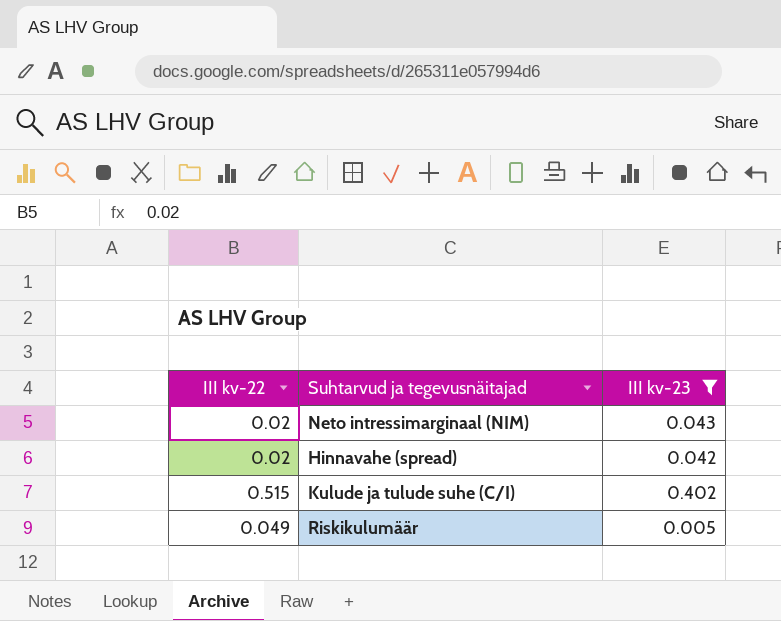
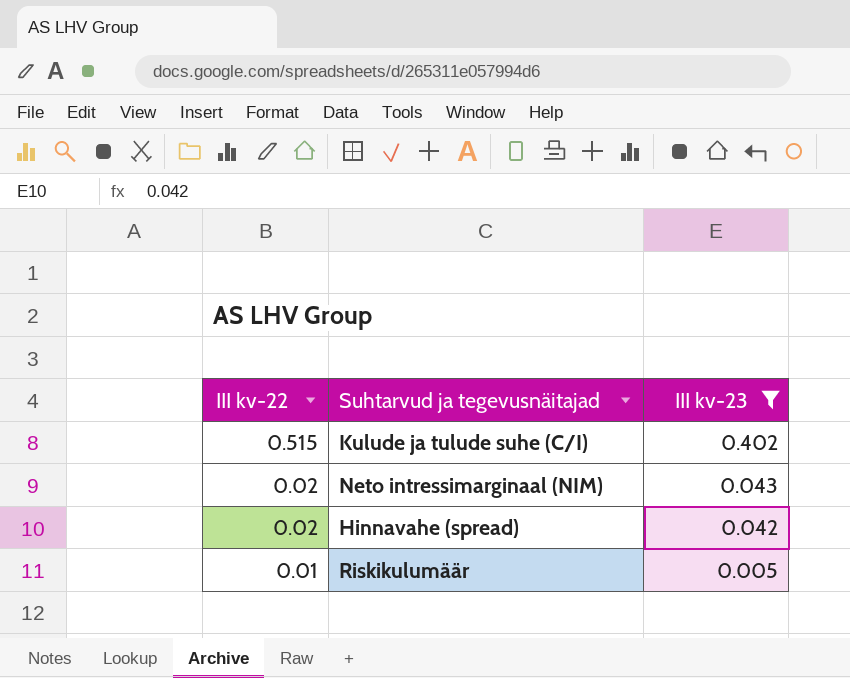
row order: none -> III kv-22 descending
Riskikulumäär | III kv-22: 0.049 -> 0.01

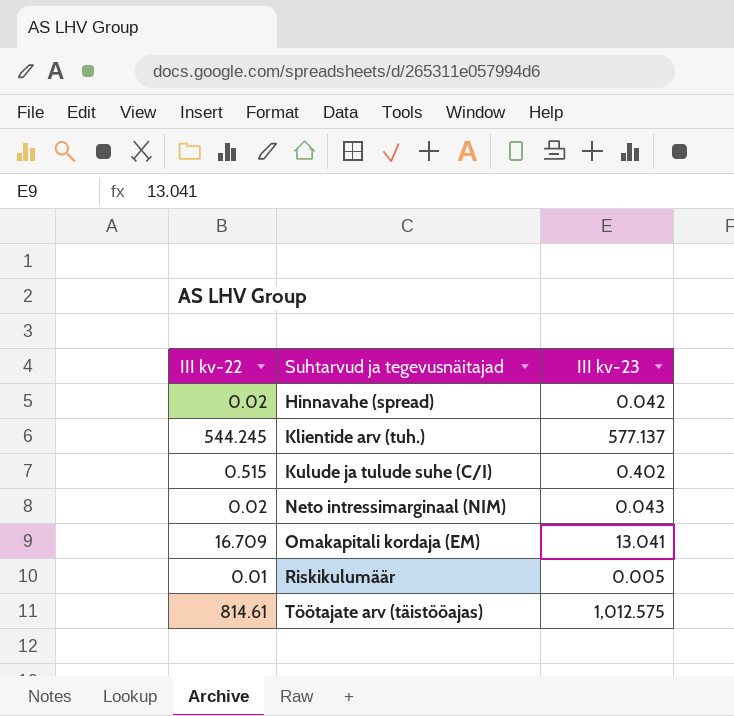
filter: III kv-23 <= 0.402 -> none
row order: III kv-22 descending -> Suhtarvud ja tegevusnäitajad ascending

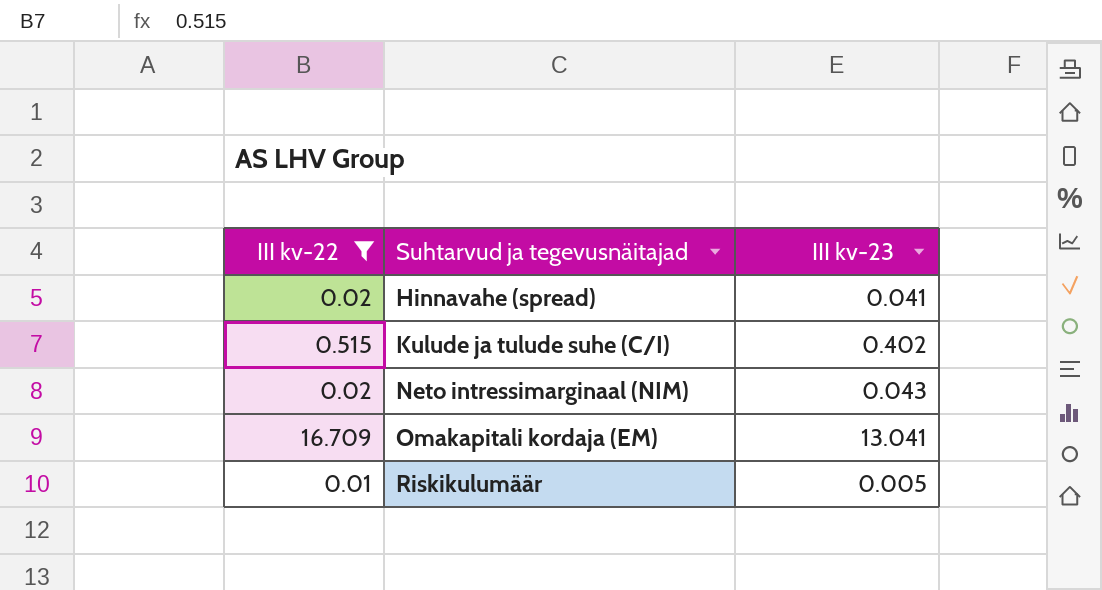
filter: none -> III kv-22 <= 16.709
Hinnavahe (spread) | III kv-23: 0.042 -> 0.041

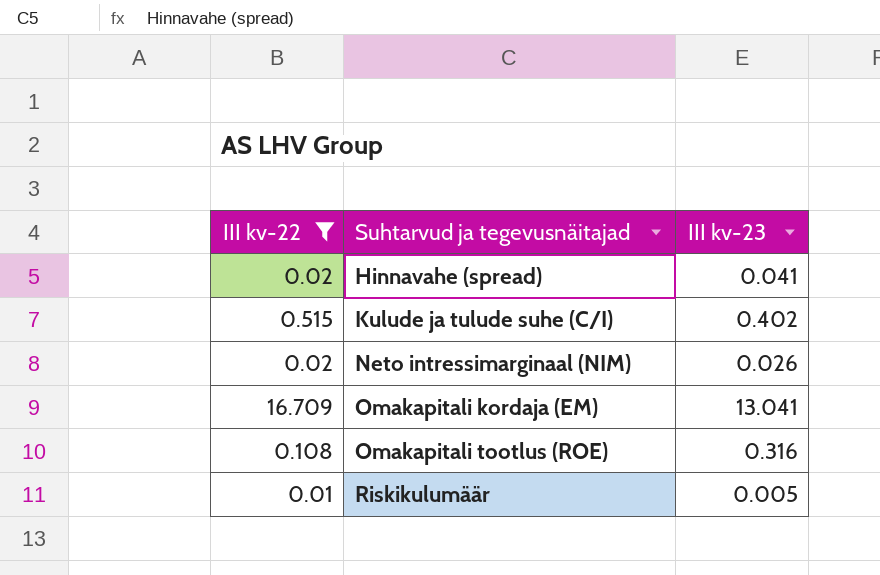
Neto intressimarginaal (NIM) | III kv-23: 0.043 -> 0.026
row Omakapitali tootlus (ROE): none -> 0.108 | 0.316

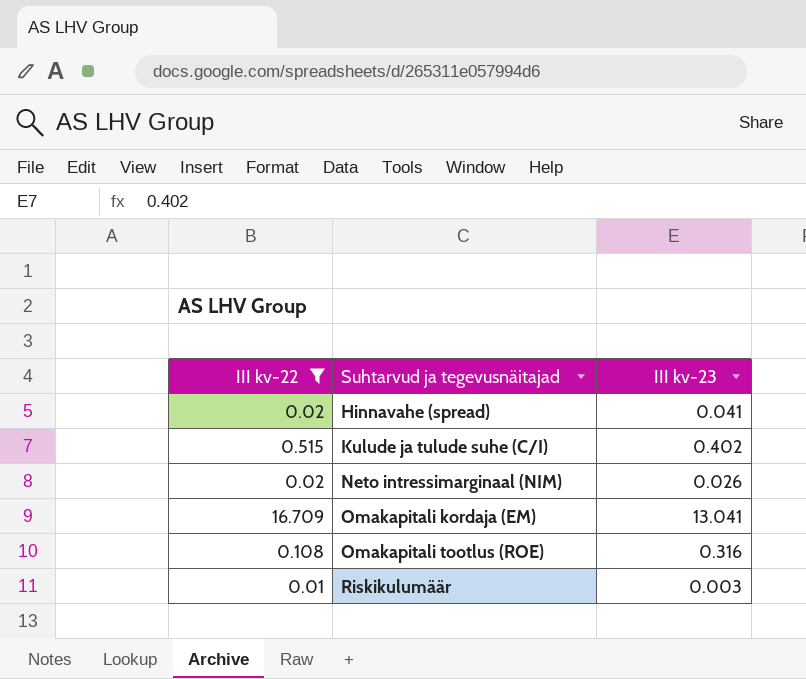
Riskikulumäär | III kv-23: 0.005 -> 0.003

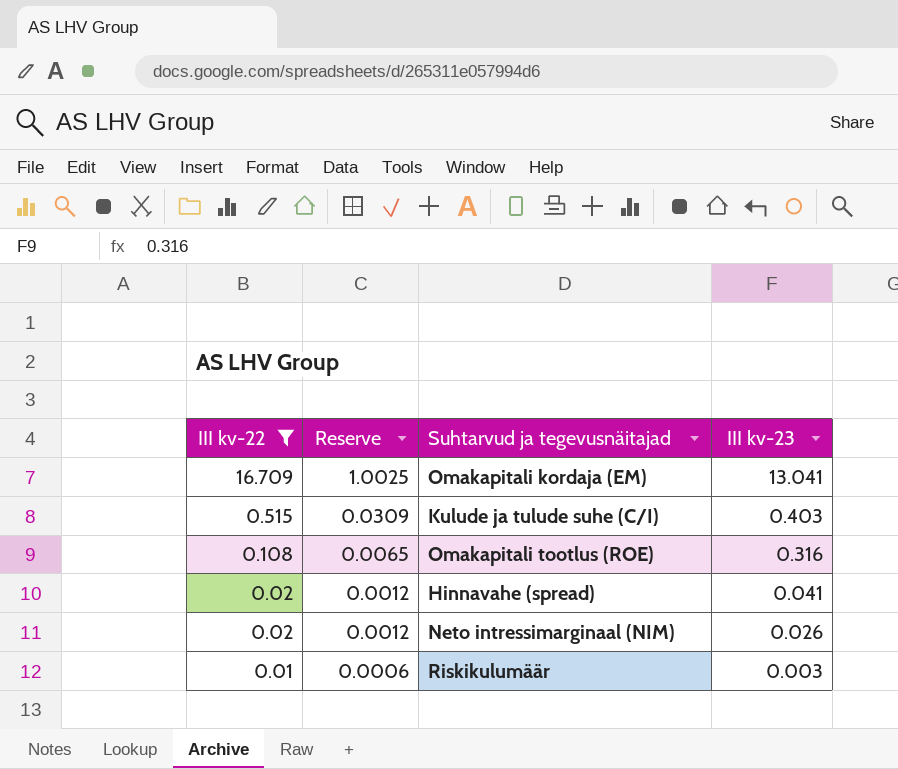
row order: Suhtarvud ja tegevusnäitajad ascending -> III kv-22 descending
column Reserve | formula: none -> [III kv-22] * 0.06
Kulude ja tulude suhe (C/I) | III kv-23: 0.402 -> 0.403

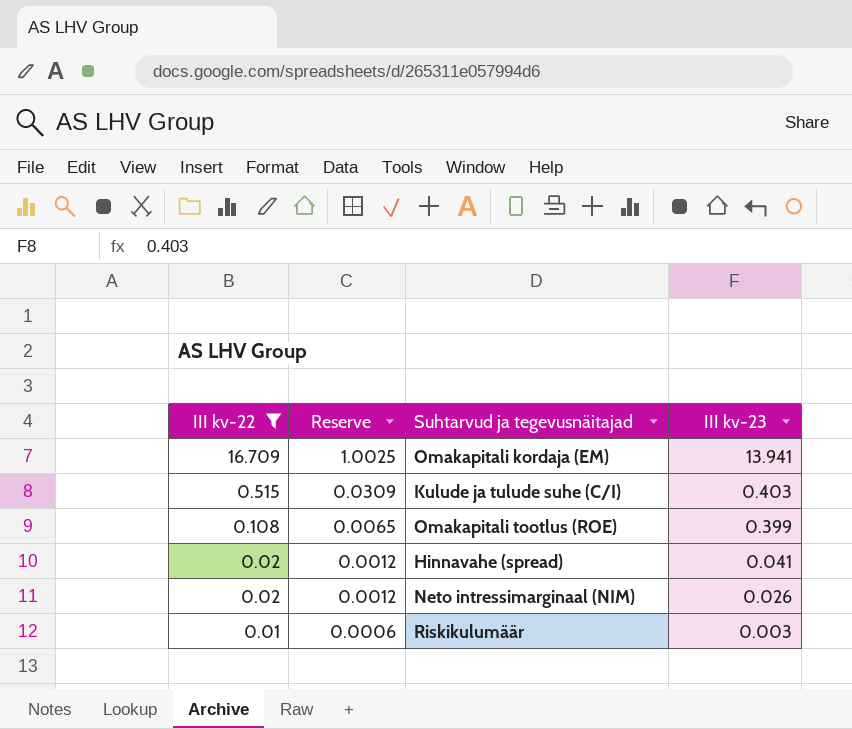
Omakapitali kordaja (EM) | III kv-23: 13.041 -> 13.941
Omakapitali tootlus (ROE) | III kv-23: 0.316 -> 0.399

